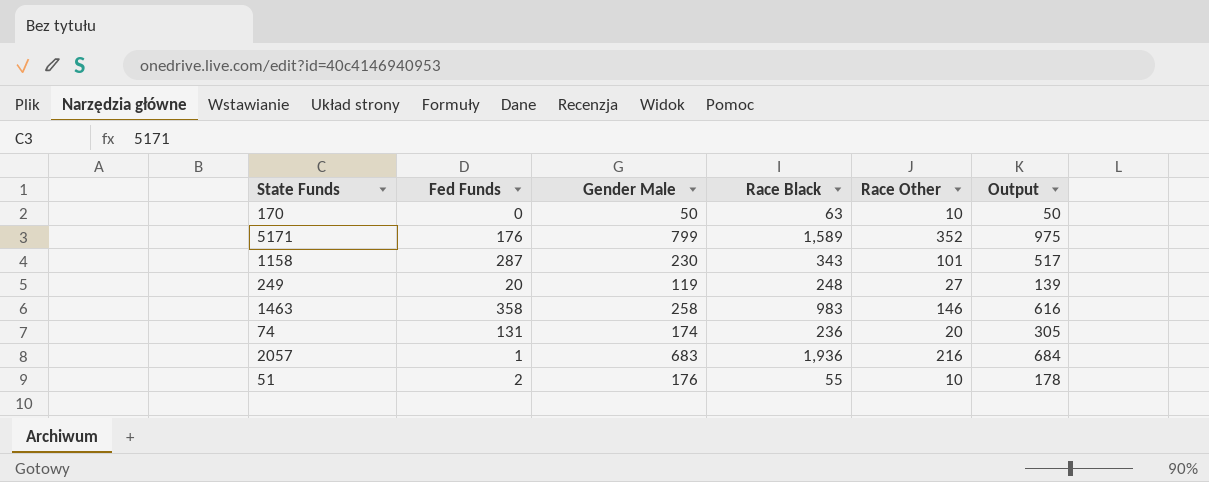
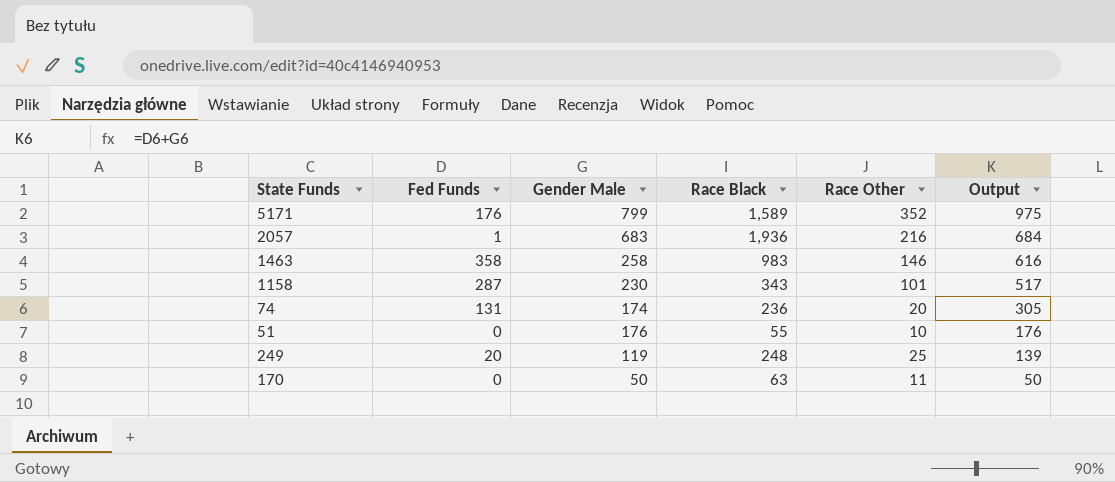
row order: none -> Output descending
51 | Fed Funds: 2 -> 0
51 | Output: 178 -> 176
249 | Race Other: 27 -> 25
170 | Race Other: 10 -> 11

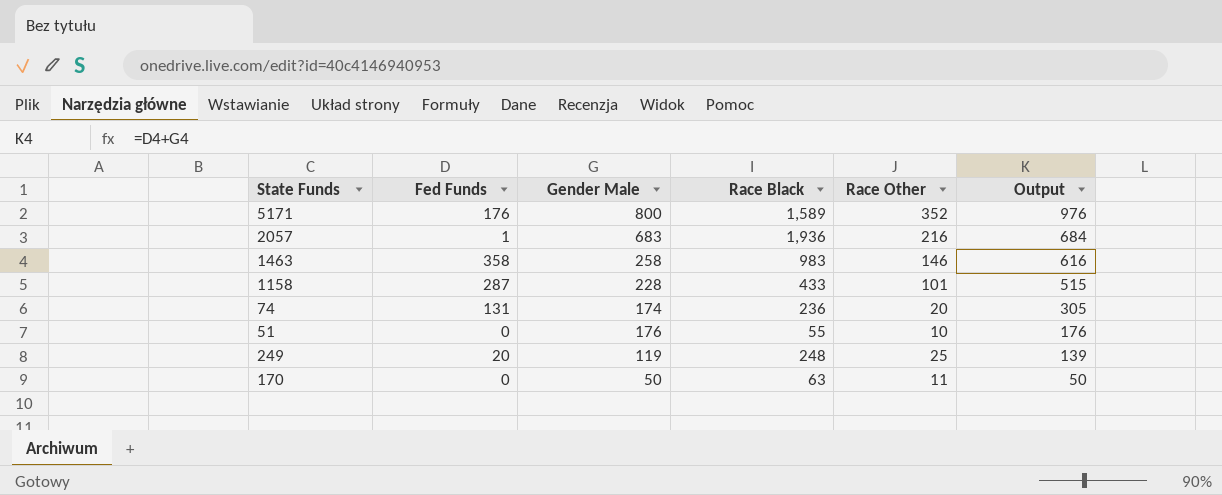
5171 | Gender Male: 799 -> 800
5171 | Output: 975 -> 976
1158 | Gender Male: 230 -> 228
1158 | Race Black: 343 -> 433
1158 | Output: 517 -> 515

